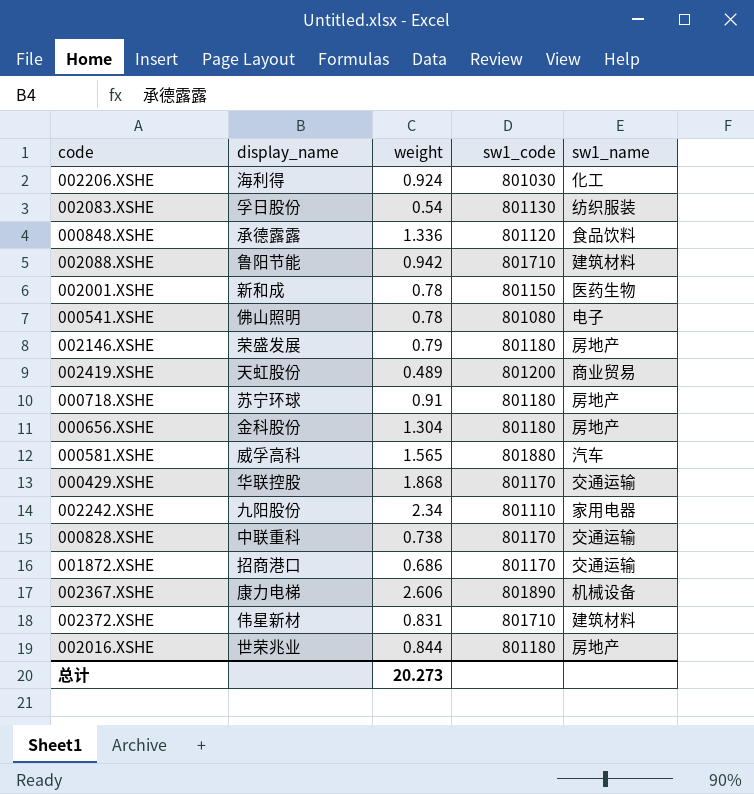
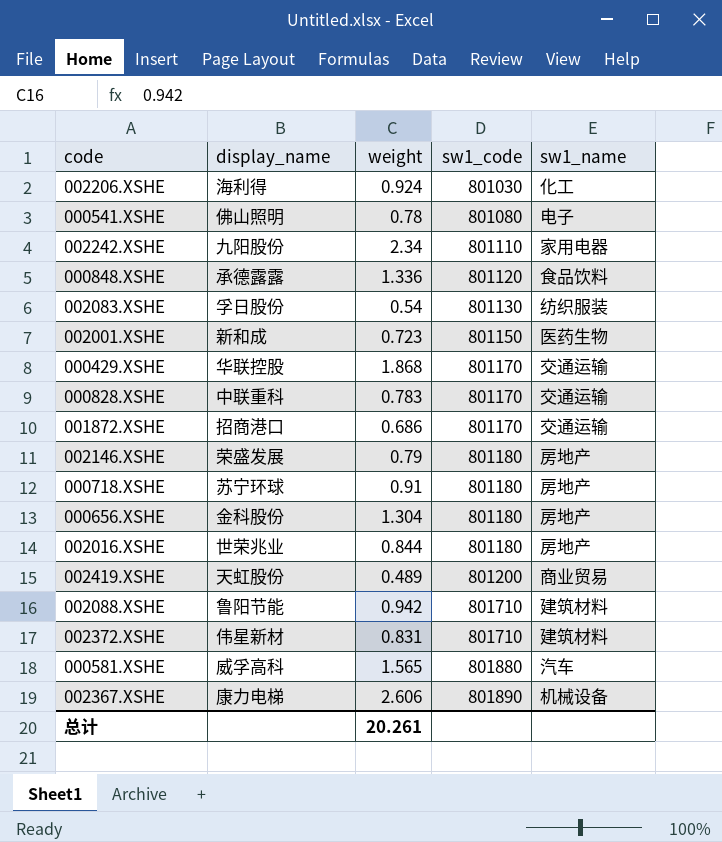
row order: none -> sw1_code ascending
002001.XSHE | weight: 0.78 -> 0.723
000828.XSHE | weight: 0.738 -> 0.783
总计 | weight: 20.273 -> 20.261

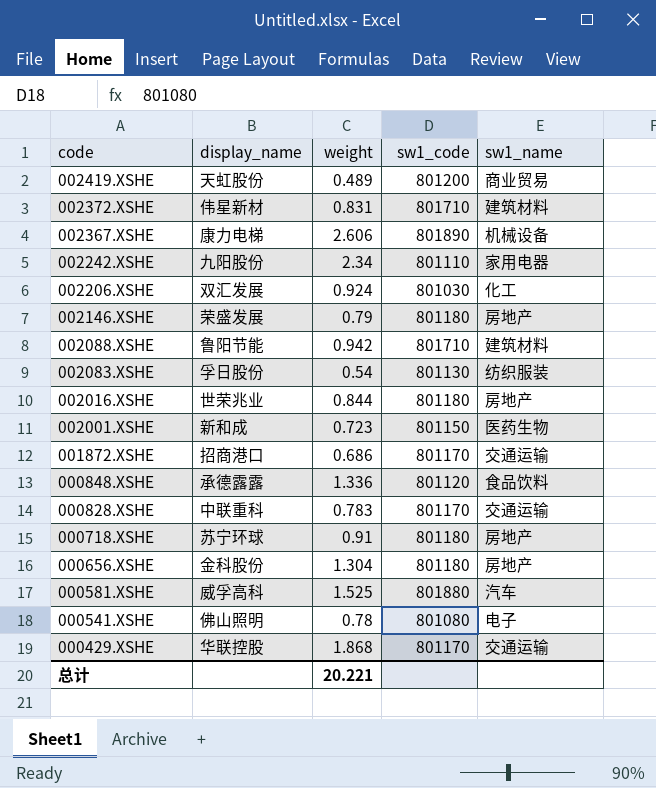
row order: sw1_code ascending -> code descending
002206.XSHE | display_name: 海利得 -> 双汇发展
000581.XSHE | weight: 1.565 -> 1.525
总计 | weight: 20.261 -> 20.221

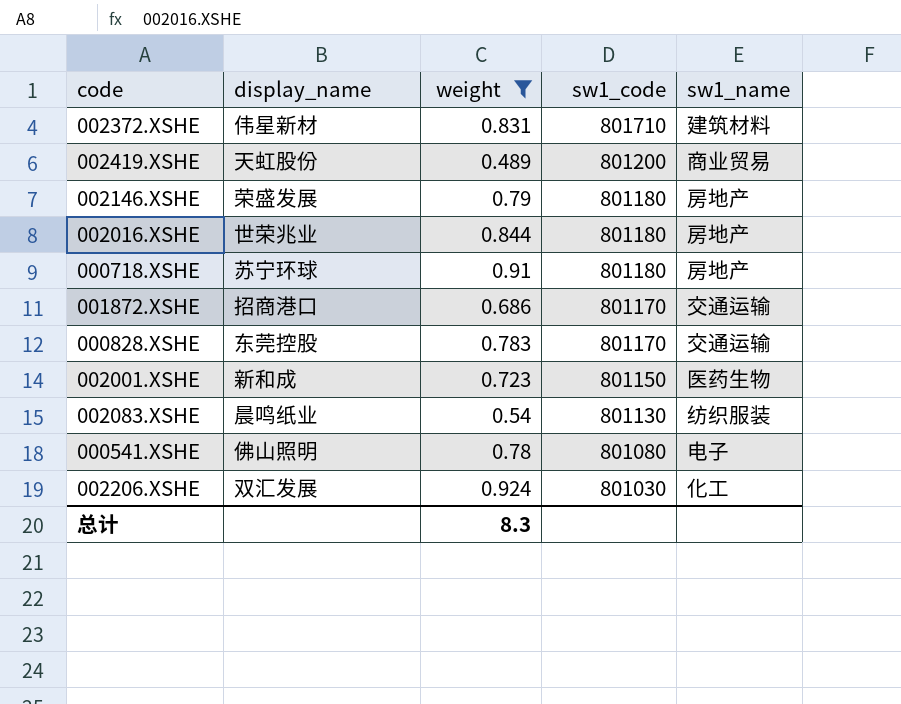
filter: none -> weight <= 0.924
row order: code descending -> sw1_code descending
000828.XSHE | display_name: 中联重科 -> 东莞控股
002083.XSHE | display_name: 孚日股份 -> 晨鸣纸业
总计 | weight: 20.221 -> 8.3

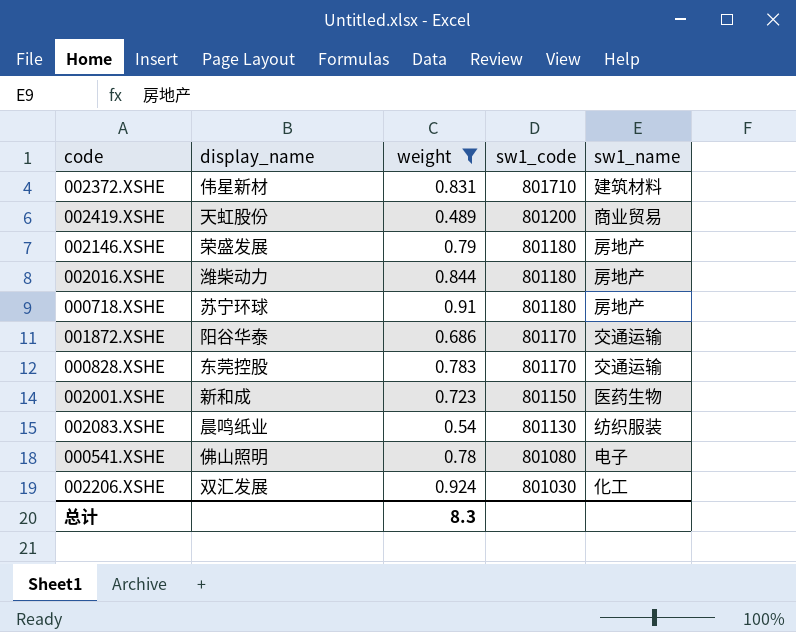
002016.XSHE | display_name: 世荣兆业 -> 潍柴动力
001872.XSHE | display_name: 招商港口 -> 阳谷华泰

